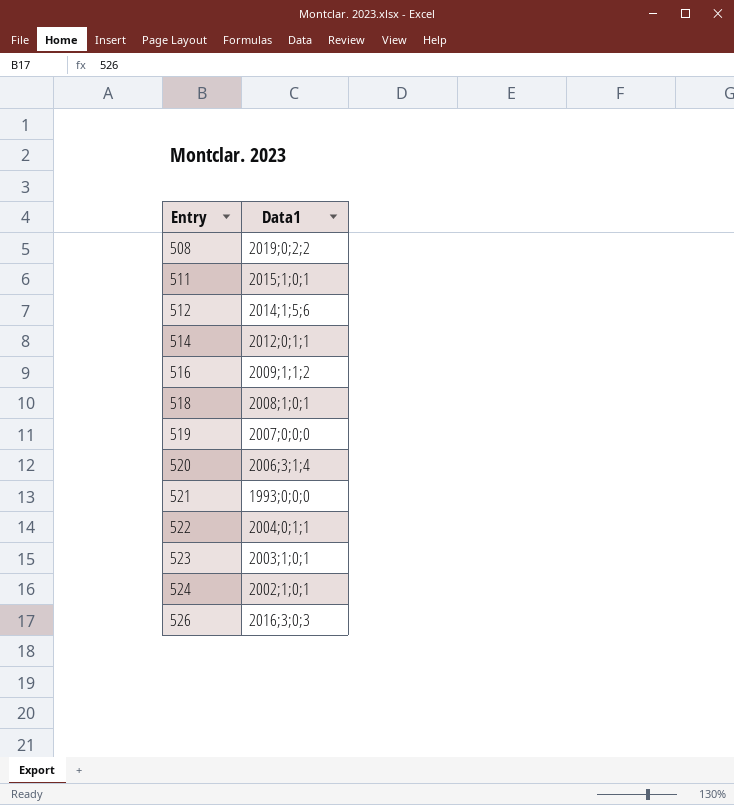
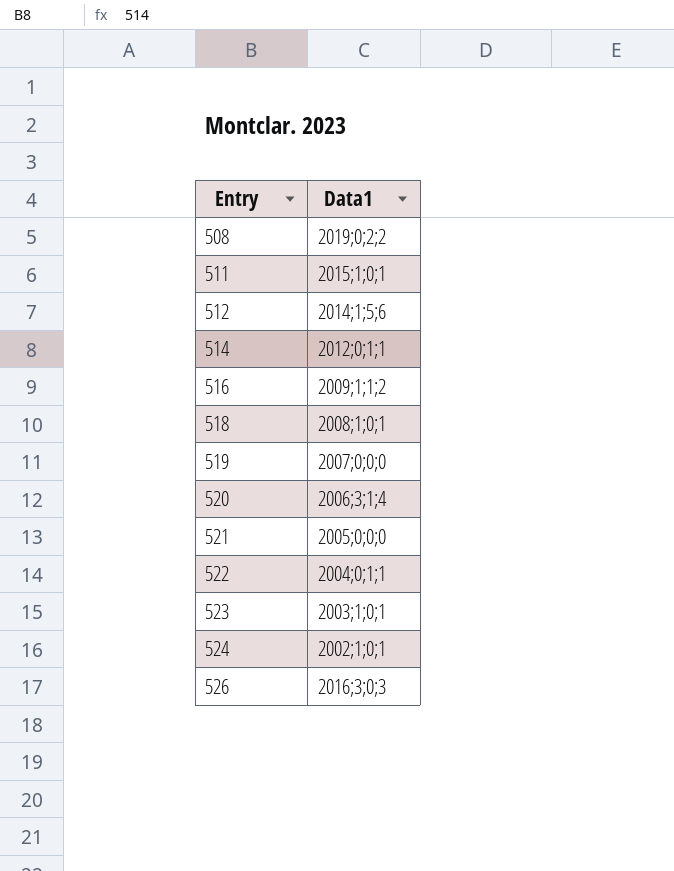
521 | Data1: 1993;0;0;0 -> 2005;0;0;0

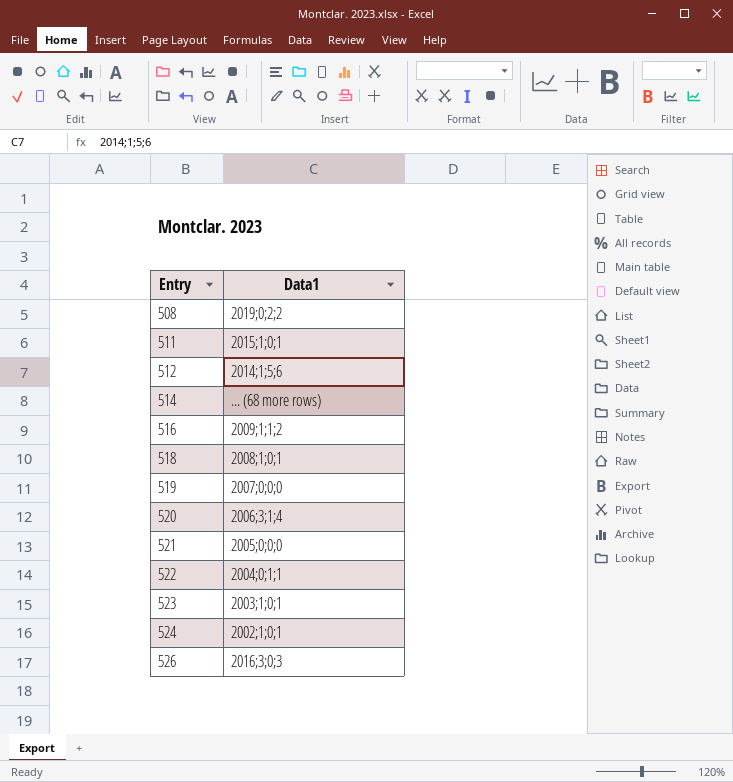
514 | Data1: 2012;0;1;1 -> ... (68 more rows)

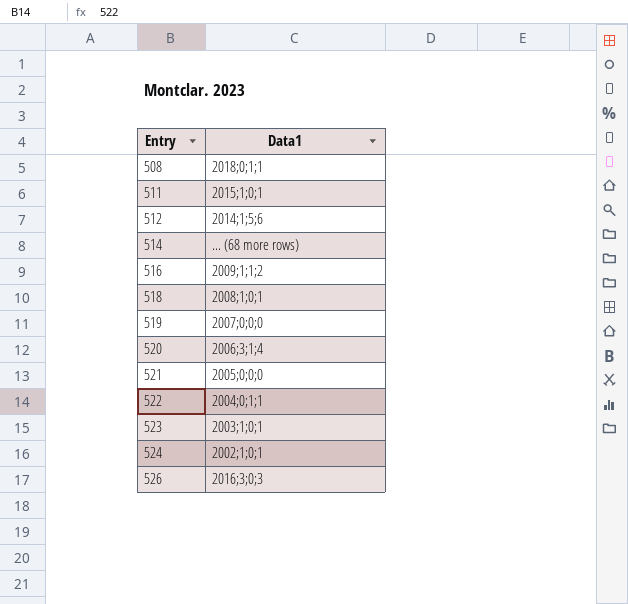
508 | Data1: 2019;0;2;2 -> 2018;0;1;1

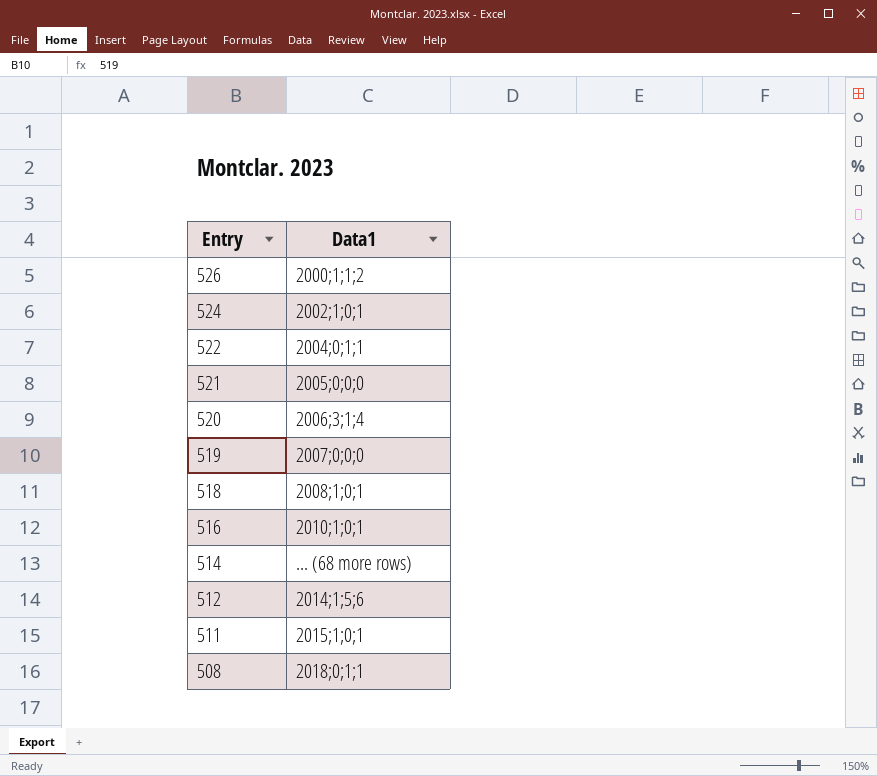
row order: Entry ascending -> Entry descending
row 523: 2003;1;0;1 -> none
526 | Data1: 2016;3;0;3 -> 2000;1;1;2
516 | Data1: 2009;1;1;2 -> 2010;1;0;1

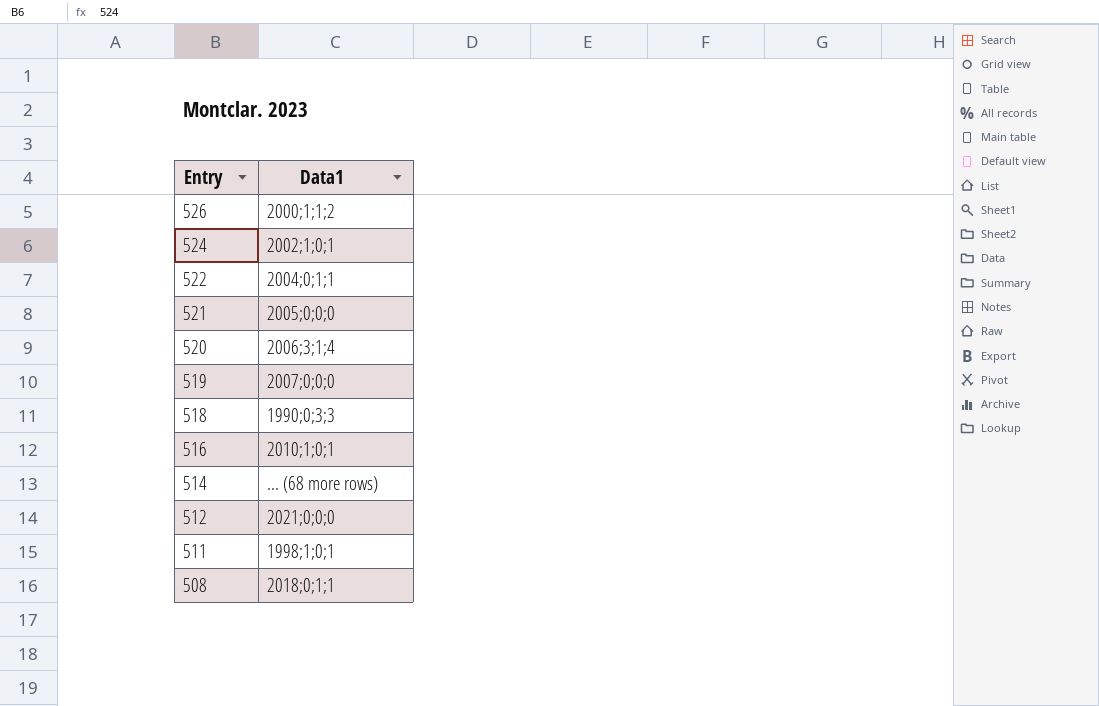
518 | Data1: 2008;1;0;1 -> 1990;0;3;3
512 | Data1: 2014;1;5;6 -> 2021;0;0;0
511 | Data1: 2015;1;0;1 -> 1998;1;0;1

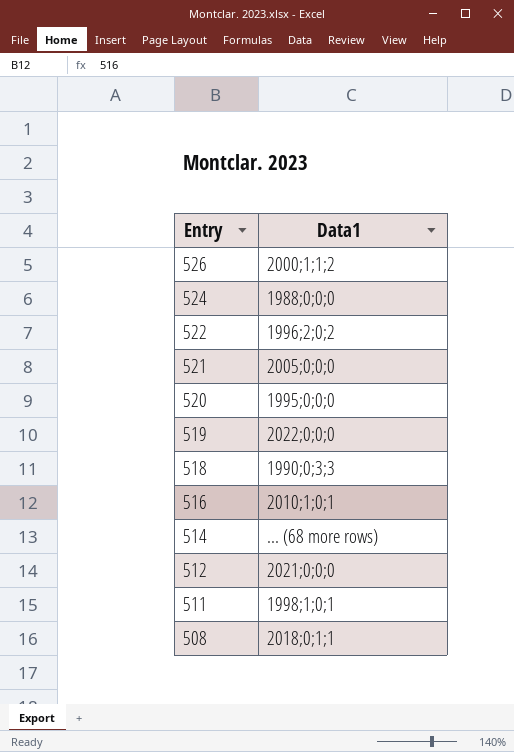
524 | Data1: 2002;1;0;1 -> 1988;0;0;0
522 | Data1: 2004;0;1;1 -> 1996;2;0;2
520 | Data1: 2006;3;1;4 -> 1995;0;0;0
519 | Data1: 2007;0;0;0 -> 2022;0;0;0

